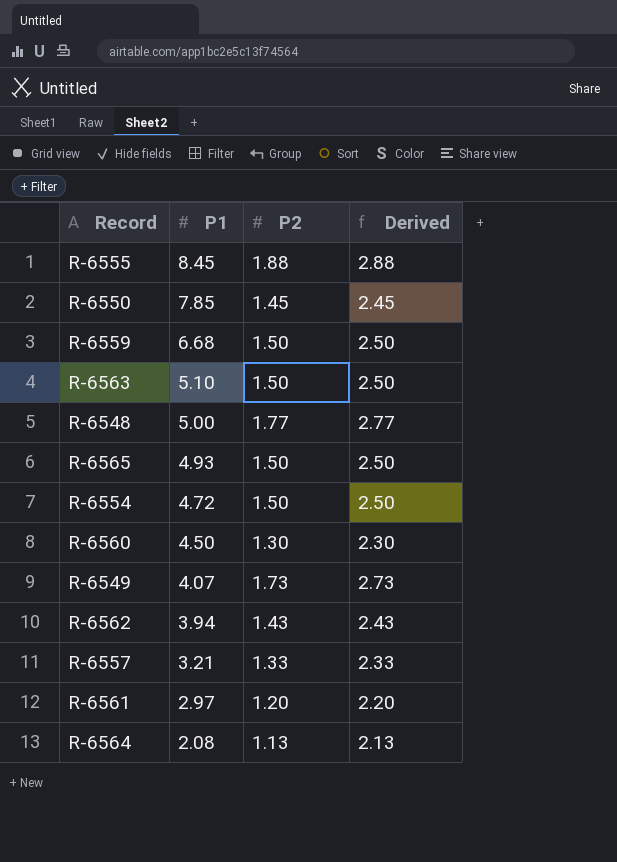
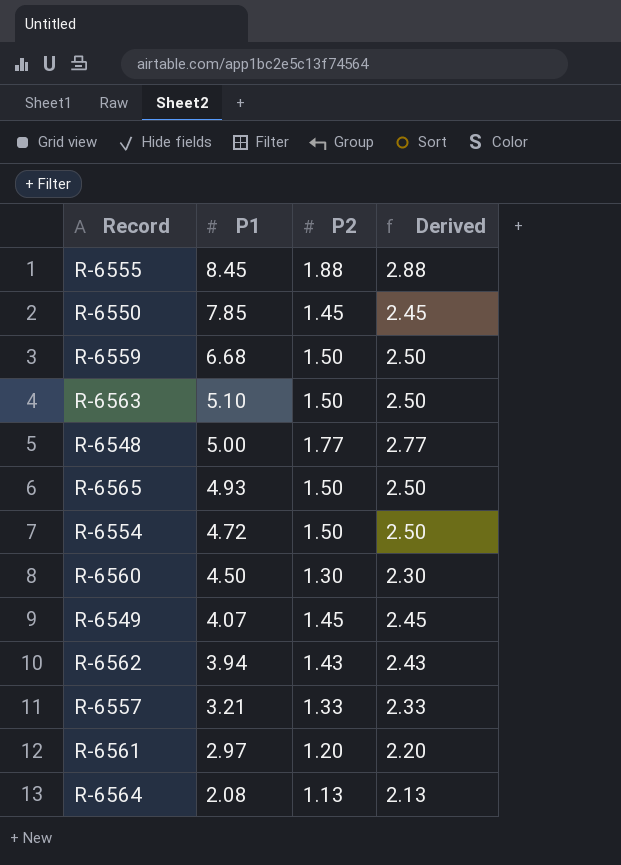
R-6549 | P2: 1.73 -> 1.45
R-6549 | Derived: 2.73 -> 2.45

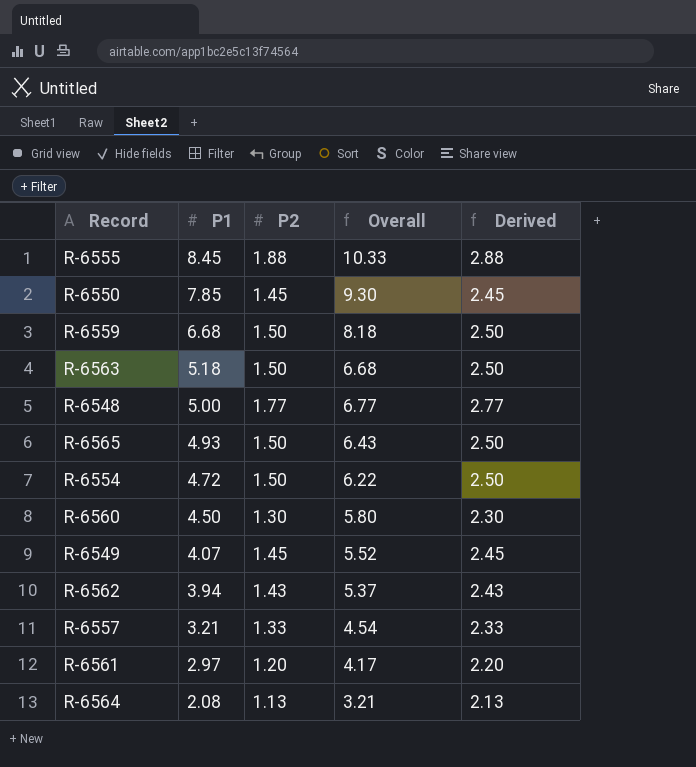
column Overall | formula: none -> [P1] + [P2]
R-6563 | P1: 5.10 -> 5.18

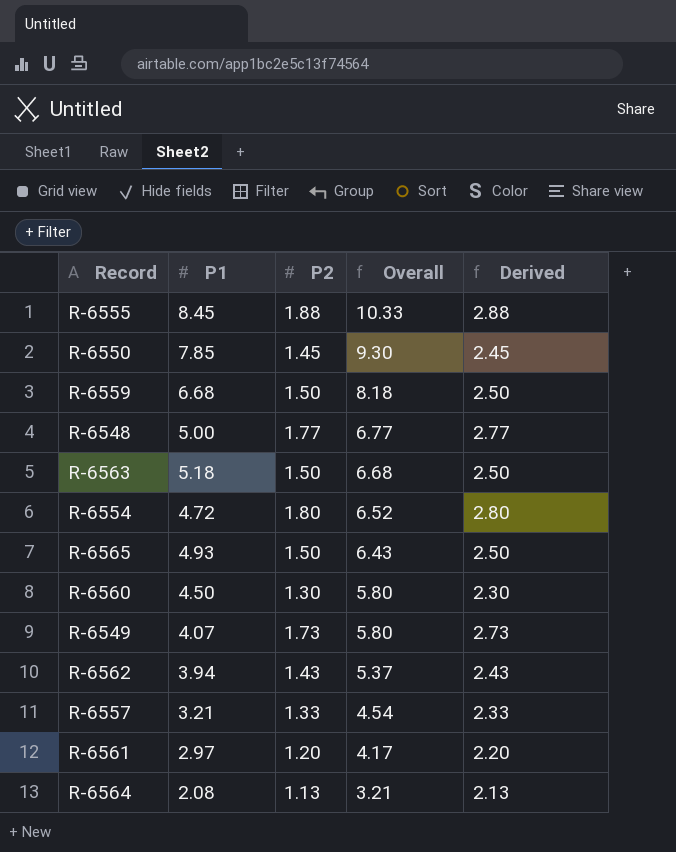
row order: P1 descending -> Overall descending
R-6554 | P2: 1.50 -> 1.80
R-6554 | Overall: 6.22 -> 6.52
R-6554 | Derived: 2.50 -> 2.80
R-6549 | P2: 1.45 -> 1.73
R-6549 | Overall: 5.52 -> 5.80
R-6549 | Derived: 2.45 -> 2.73

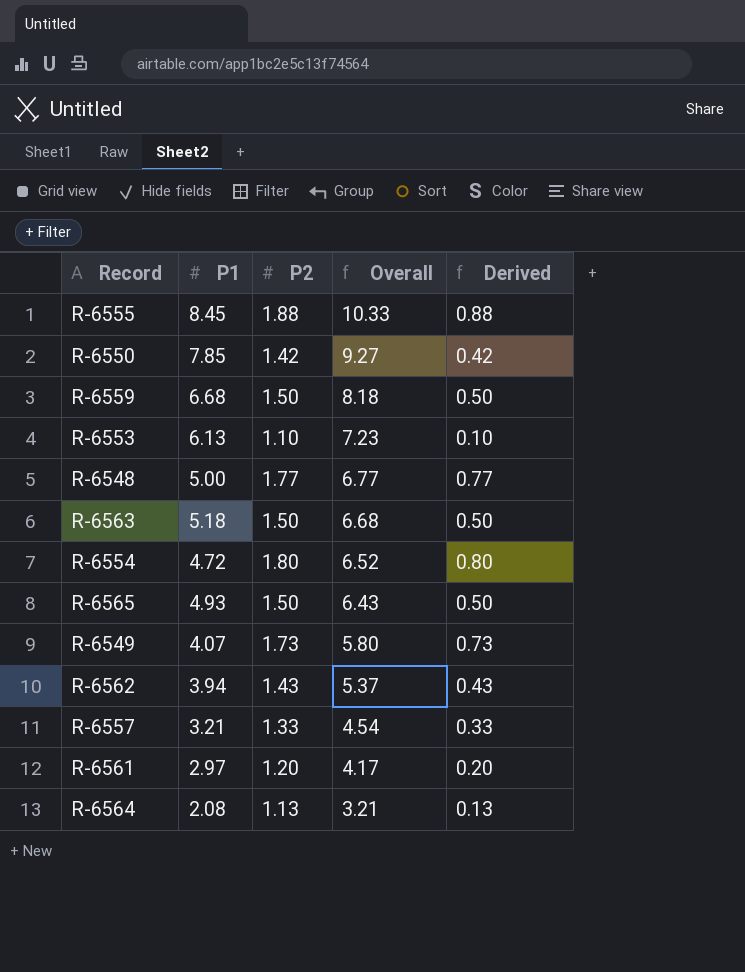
column Derived | formula: [P2] + 1 -> [P2] - 1
row R-6560: 4.50 | 1.30 | 5.80 | 2.30 -> none
R-6550 | P2: 1.45 -> 1.42
R-6550 | Overall: 9.30 -> 9.27
row R-6553: none -> 6.13 | 1.10 | 7.23 | 0.10

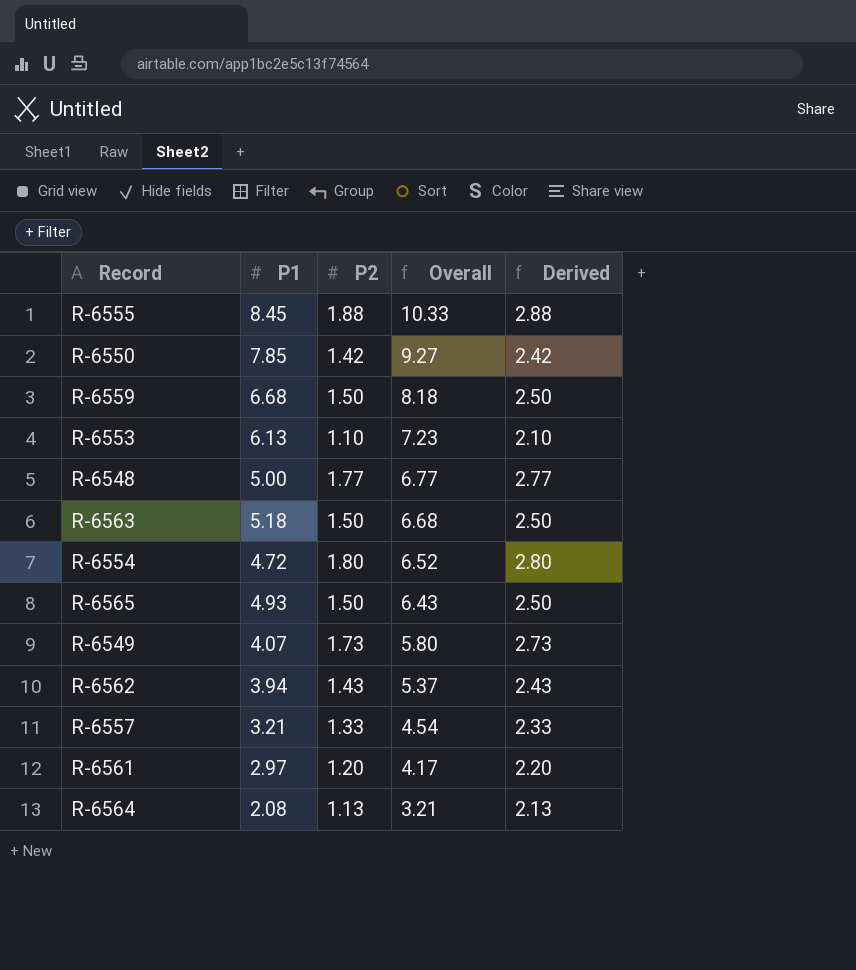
column Derived | formula: [P2] - 1 -> [P2] + 1

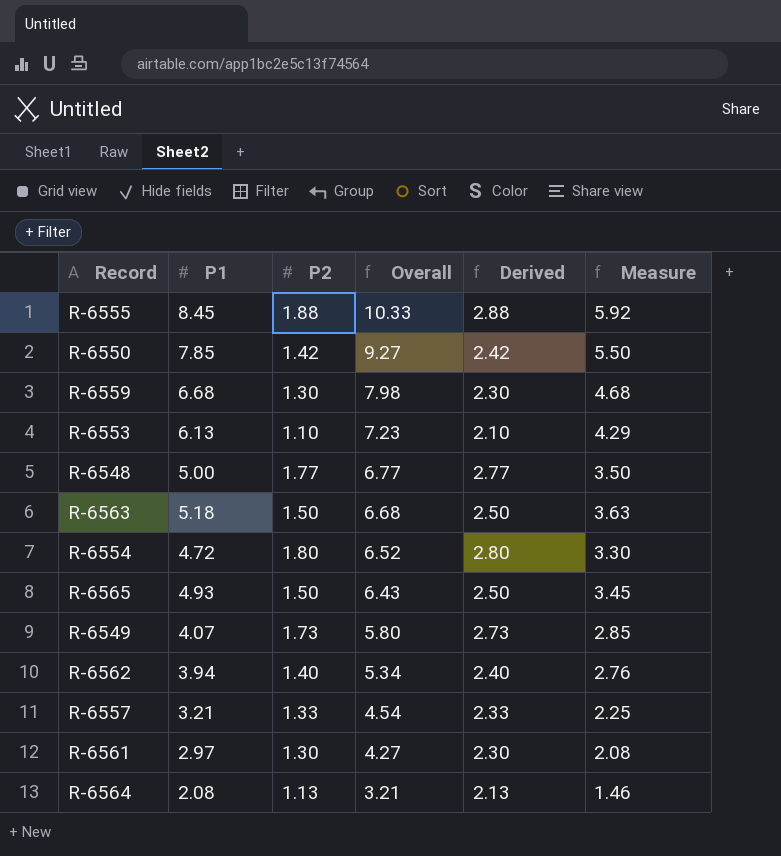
column Measure | formula: none -> [P1] * 0.7
R-6559 | P2: 1.50 -> 1.30
R-6559 | Overall: 8.18 -> 7.98
R-6559 | Derived: 2.50 -> 2.30
R-6562 | P2: 1.43 -> 1.40
R-6562 | Overall: 5.37 -> 5.34
R-6562 | Derived: 2.43 -> 2.40
R-6561 | P2: 1.20 -> 1.30
R-6561 | Overall: 4.17 -> 4.27
R-6561 | Derived: 2.20 -> 2.30

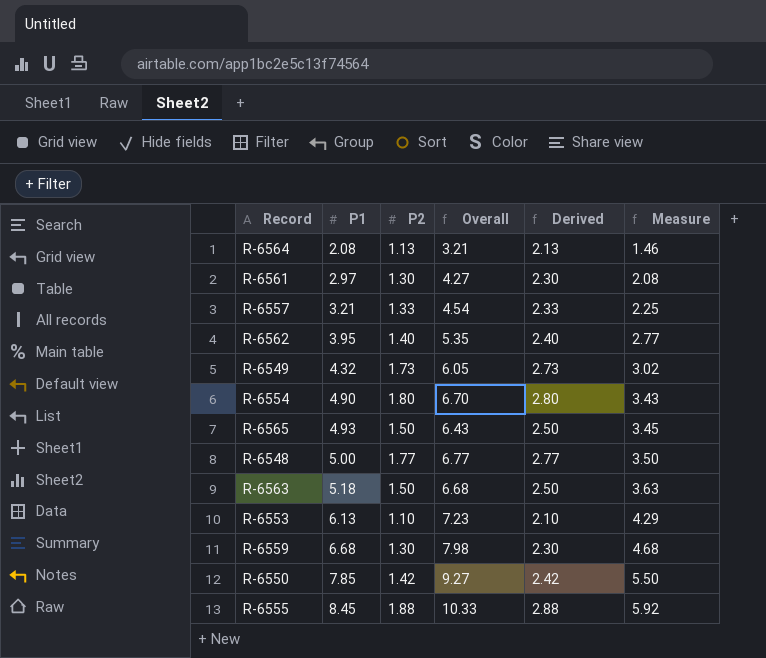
row order: Overall descending -> P1 ascending
R-6562 | P1: 3.94 -> 3.95
R-6562 | Overall: 5.34 -> 5.35
R-6562 | Measure: 2.76 -> 2.77
R-6549 | P1: 4.07 -> 4.32
R-6549 | Overall: 5.80 -> 6.05
R-6549 | Measure: 2.85 -> 3.02
R-6554 | P1: 4.72 -> 4.90
R-6554 | Overall: 6.52 -> 6.70
R-6554 | Measure: 3.30 -> 3.43

